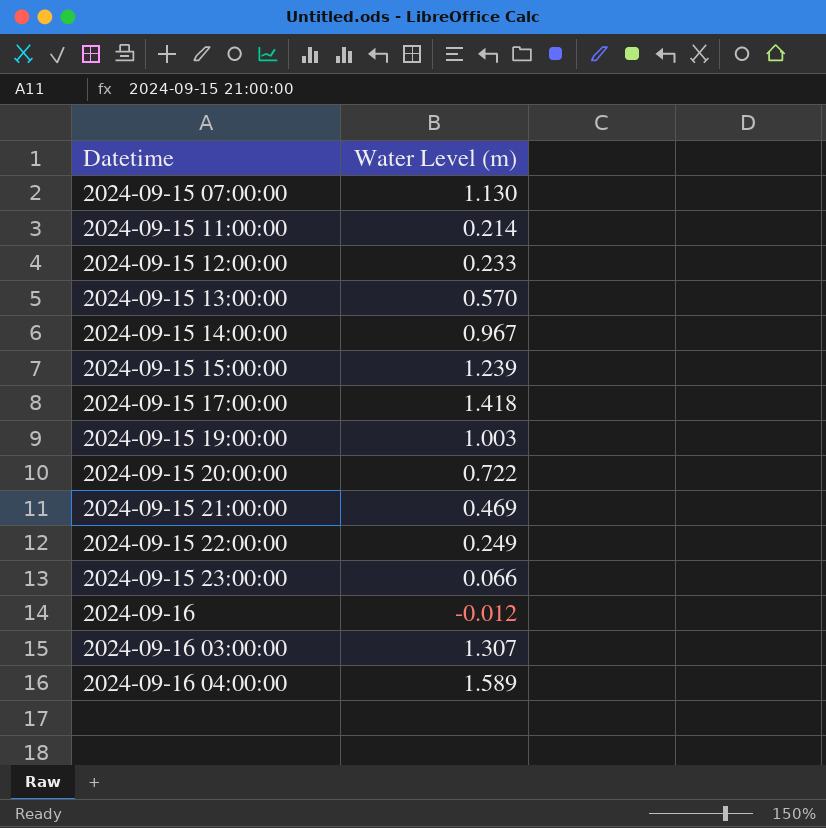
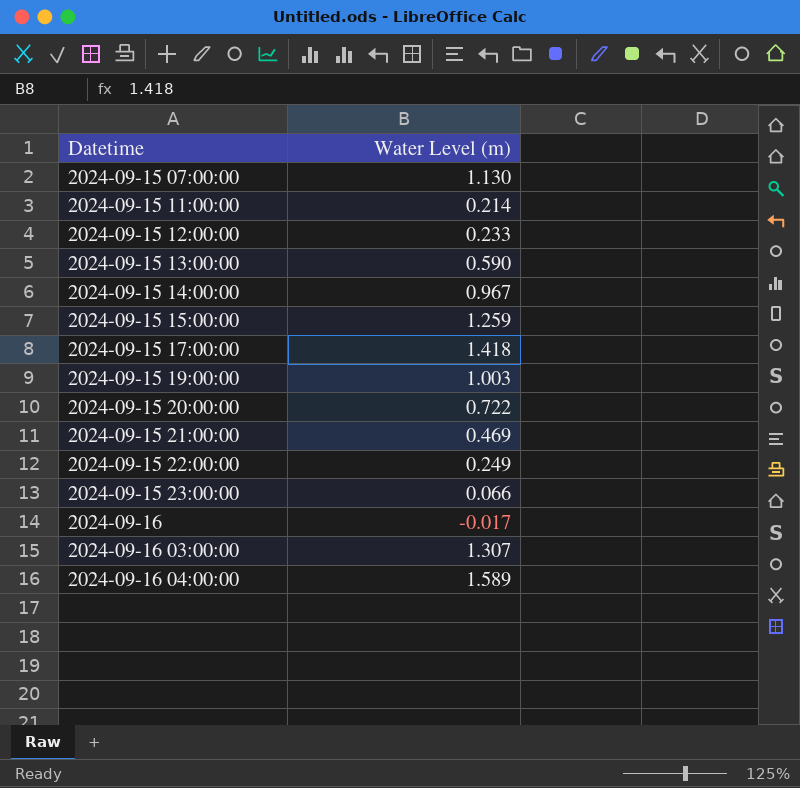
2024-09-15 13:00:00 | Water Level (m): 0.570 -> 0.590
2024-09-15 15:00:00 | Water Level (m): 1.239 -> 1.259
2024-09-16 | Water Level (m): -0.012 -> -0.017

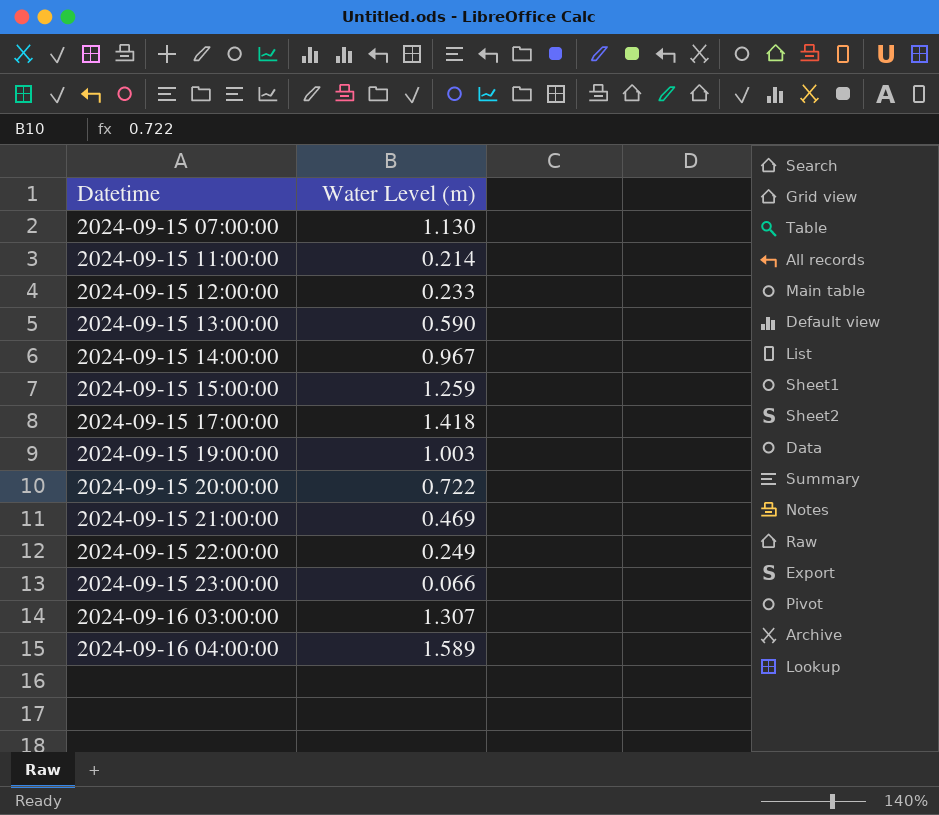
row 2024-09-16: -0.017 -> none

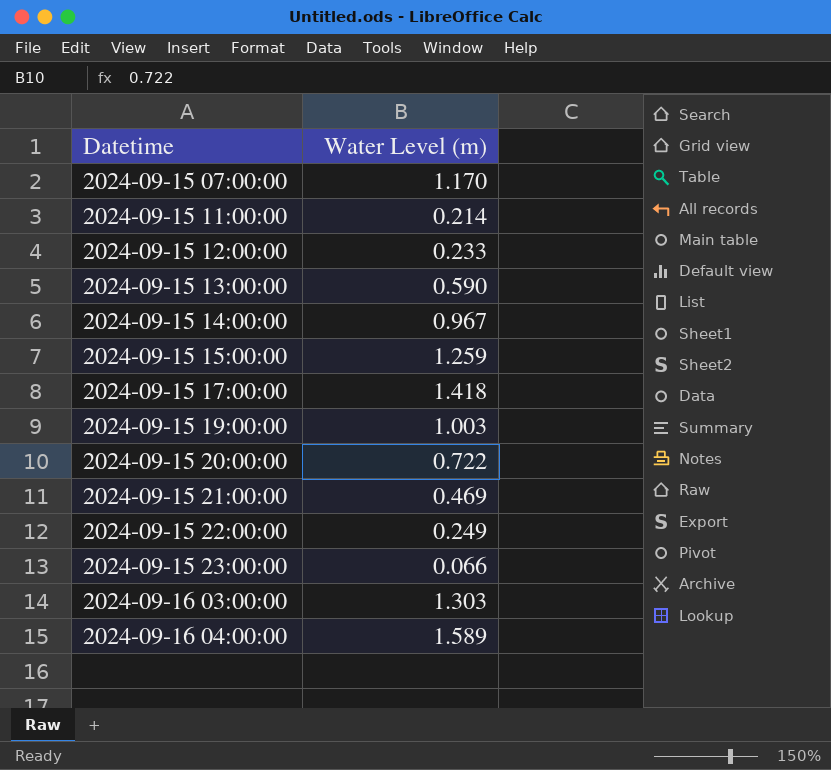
2024-09-15 07:00:00 | Water Level (m): 1.130 -> 1.170
2024-09-16 03:00:00 | Water Level (m): 1.307 -> 1.303

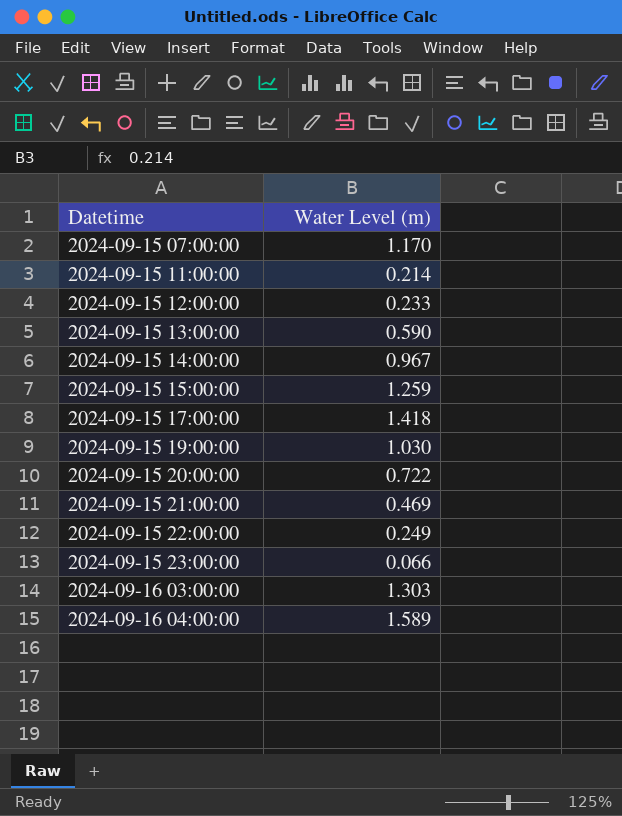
2024-09-15 19:00:00 | Water Level (m): 1.003 -> 1.030

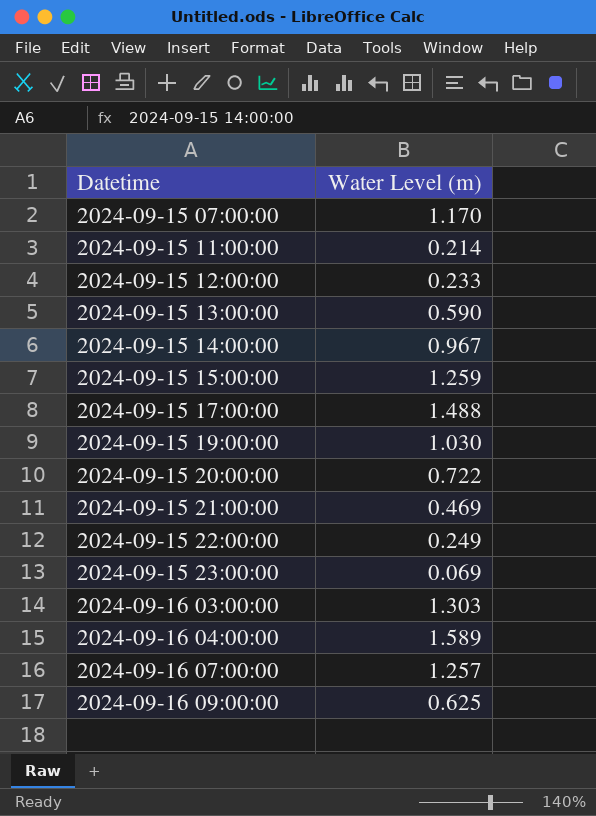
2024-09-15 17:00:00 | Water Level (m): 1.418 -> 1.488
2024-09-15 23:00:00 | Water Level (m): 0.066 -> 0.069
row 2024-09-16 07:00:00: none -> 1.257
row 2024-09-16 09:00:00: none -> 0.625

